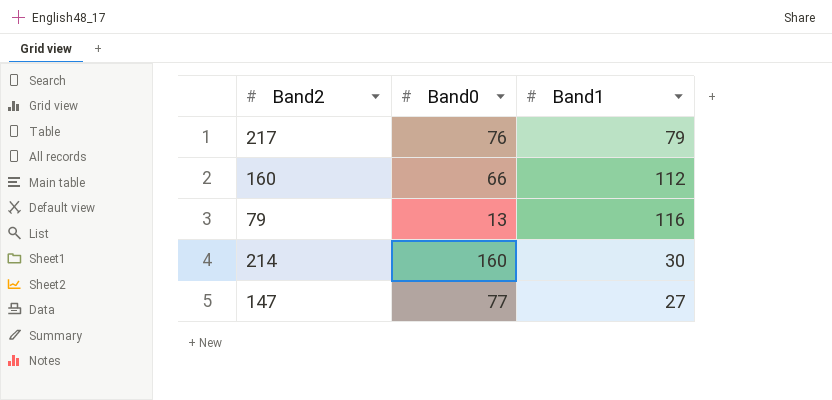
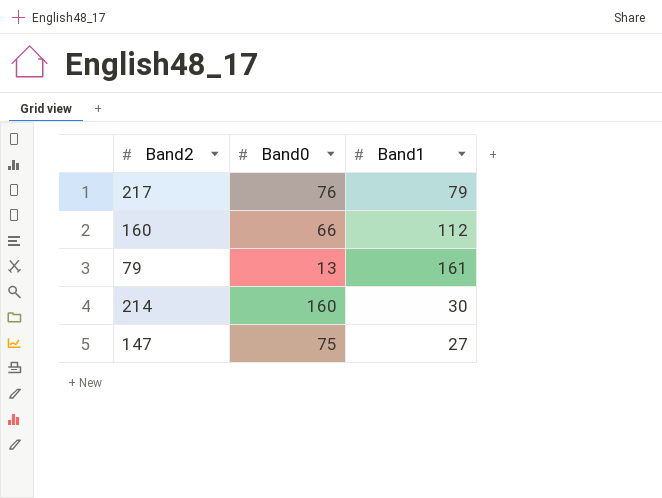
79 | Band1: 116 -> 161
147 | Band0: 77 -> 75

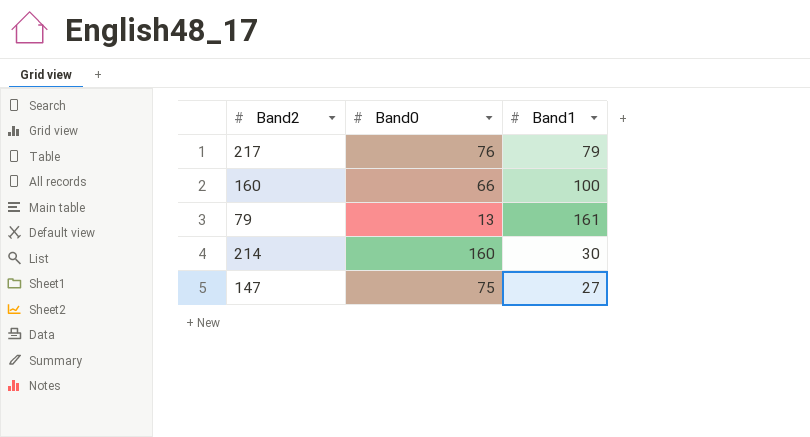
160 | Band1: 112 -> 100

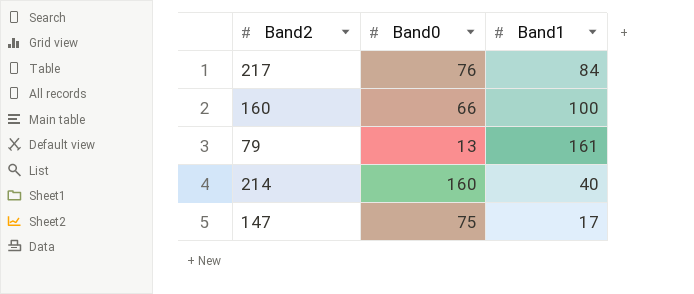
217 | Band1: 79 -> 84
214 | Band1: 30 -> 40
147 | Band1: 27 -> 17

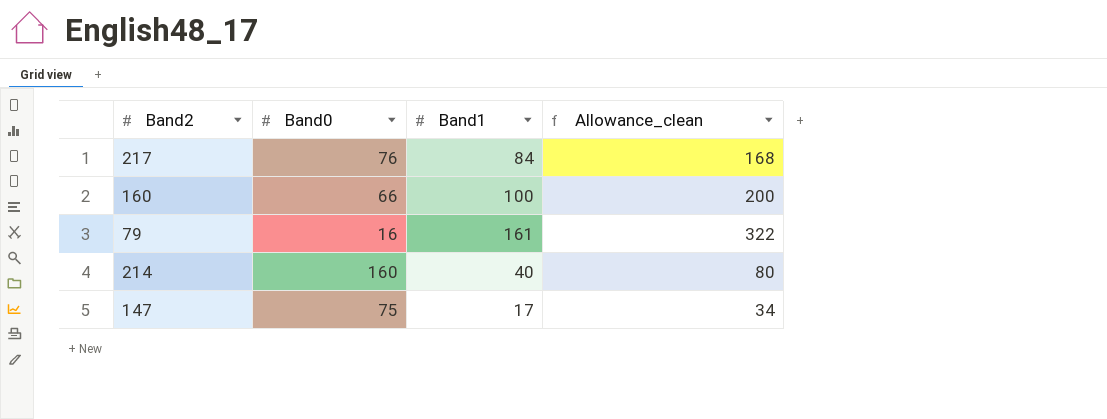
column Allowance_clean | formula: none -> [Band1] * 2
79 | Band0: 13 -> 16

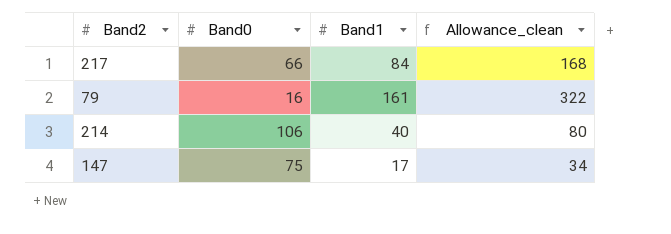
row 160: 66 | 100 | 200 -> none
217 | Band0: 76 -> 66
214 | Band0: 160 -> 106

